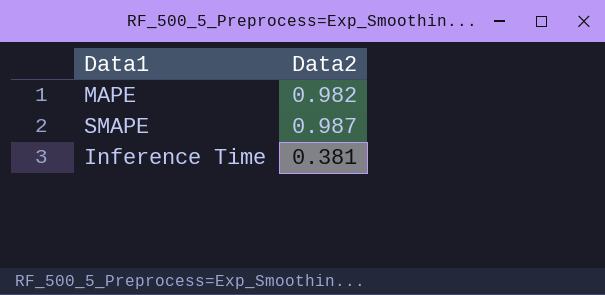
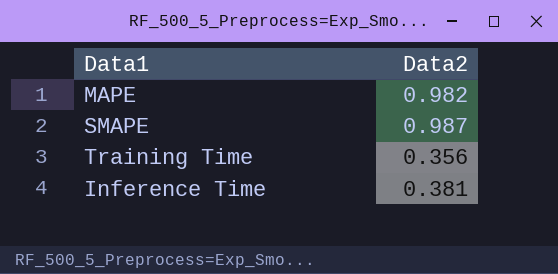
row Training Time: none -> 0.356

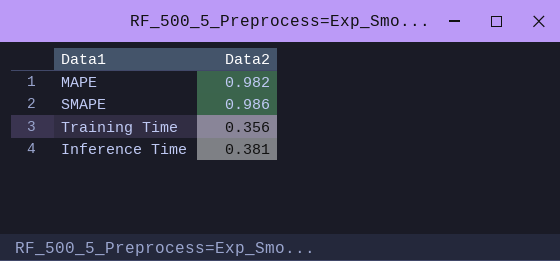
SMAPE | Data2: 0.987 -> 0.986

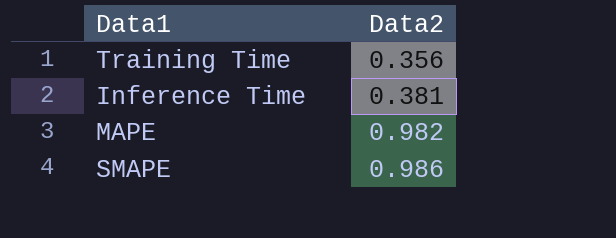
row order: none -> Data2 ascending

